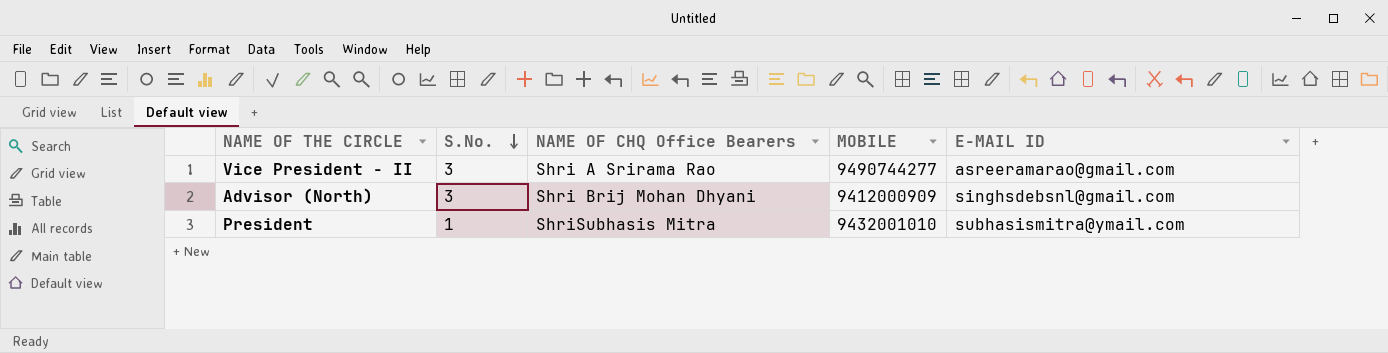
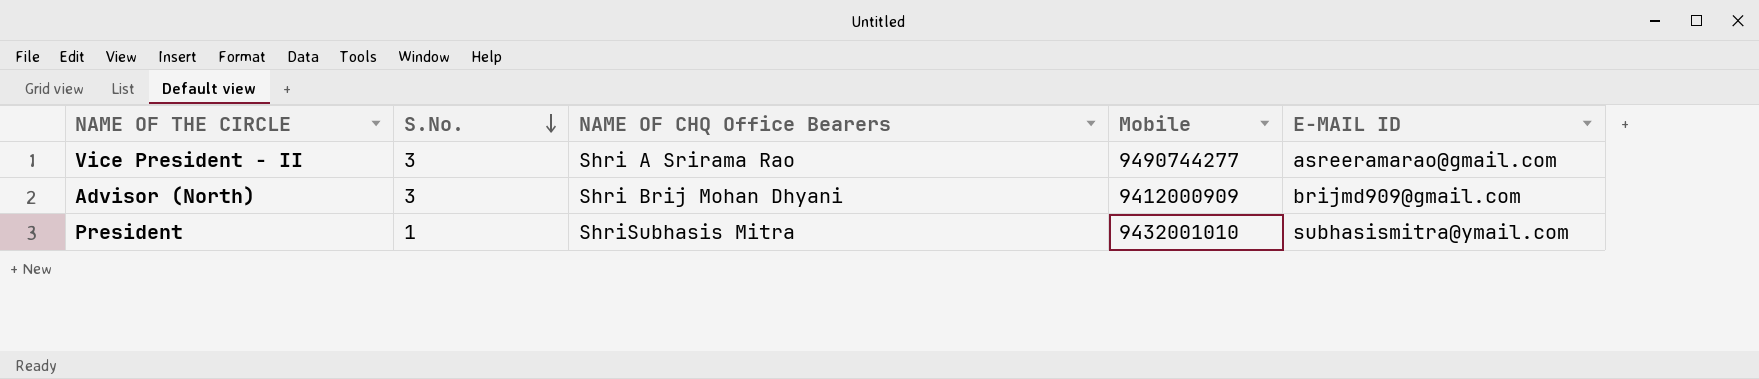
column name: MOBILE -> Mobile
Advisor (North) | E-MAIL ID: singhsdebsnl@gmail.com -> brijmd909@gmail.com

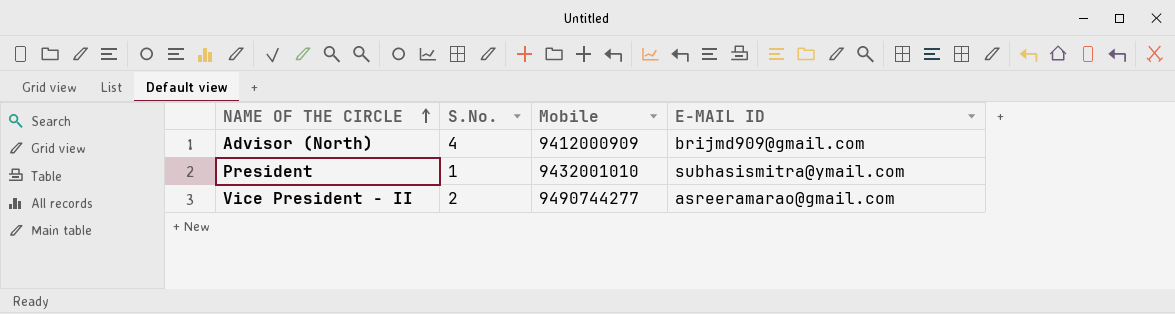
row order: S.No. descending -> NAME OF THE CIRCLE ascending
column NAME OF CHQ Office Bearers | position: 3 -> none
Advisor (North) | S.No.: 3 -> 4
Vice President - II | S.No.: 3 -> 2

